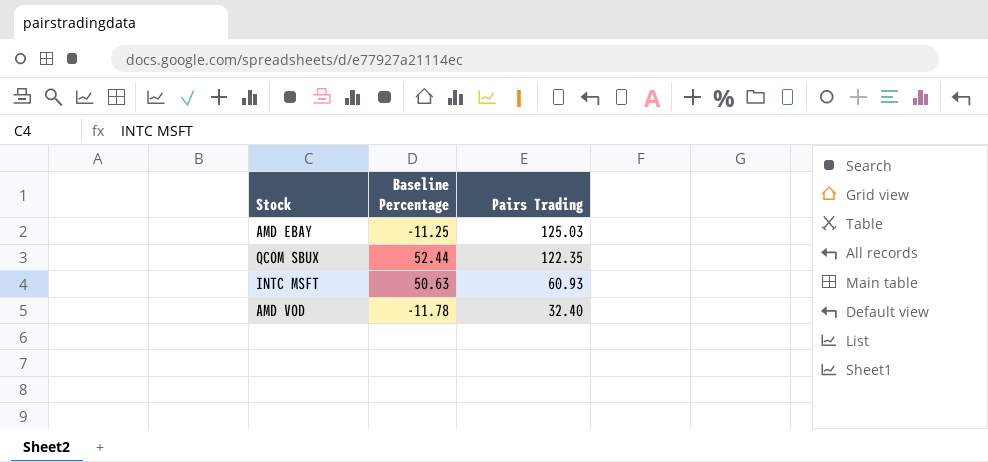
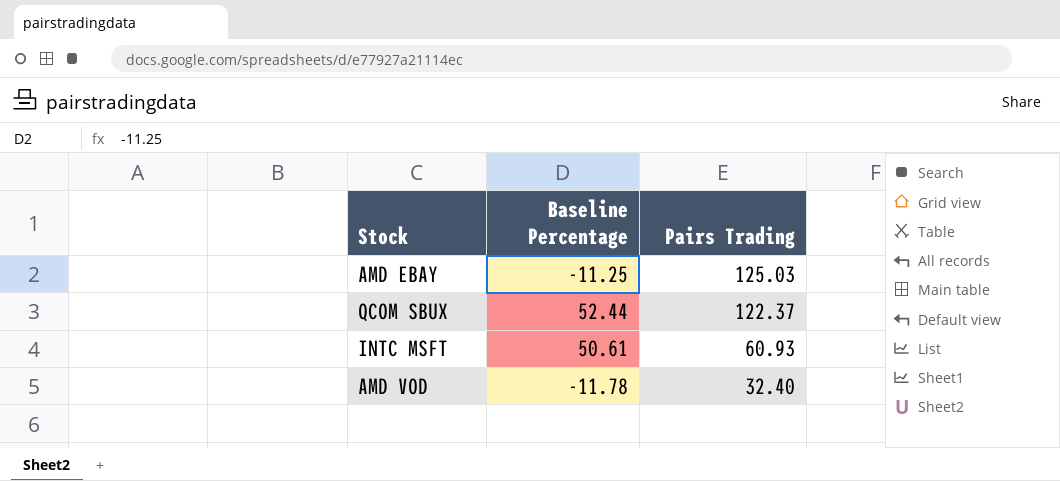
QCOM SBUX | Pairs Trading: 122.35 -> 122.37
INTC MSFT | Baseline Percentage: 50.63 -> 50.61

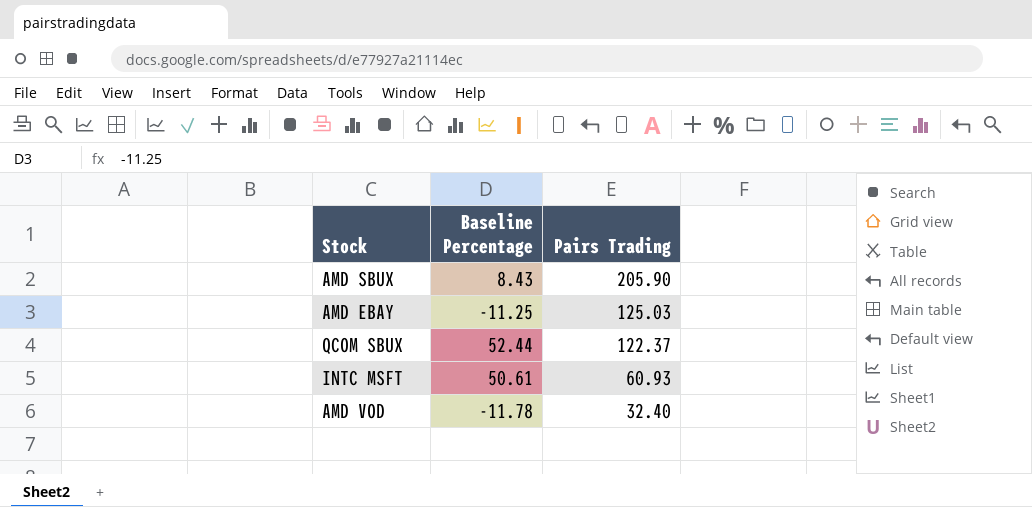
row AMD SBUX: none -> 8.43 | 205.90

